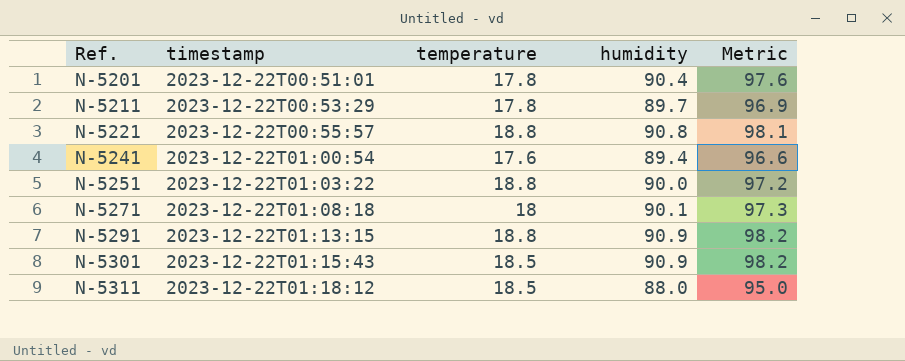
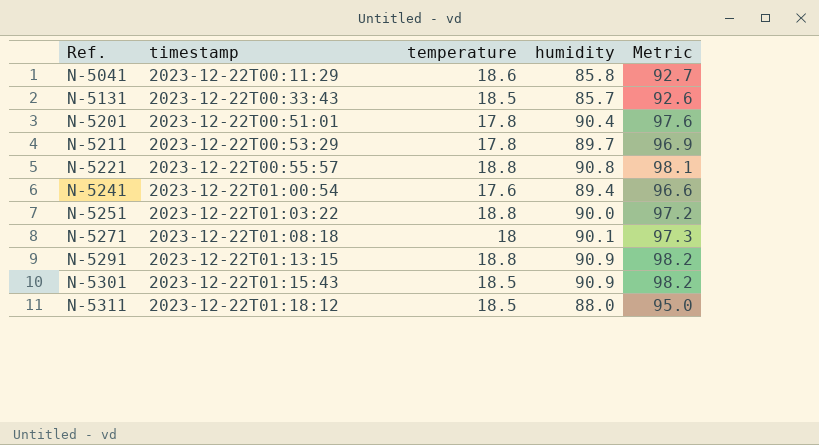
row N-5041: none -> 2023-12-22T00:11:29 | 18.6 | 85.8 | 92.7
row N-5131: none -> 2023-12-22T00:33:43 | 18.5 | 85.7 | 92.6

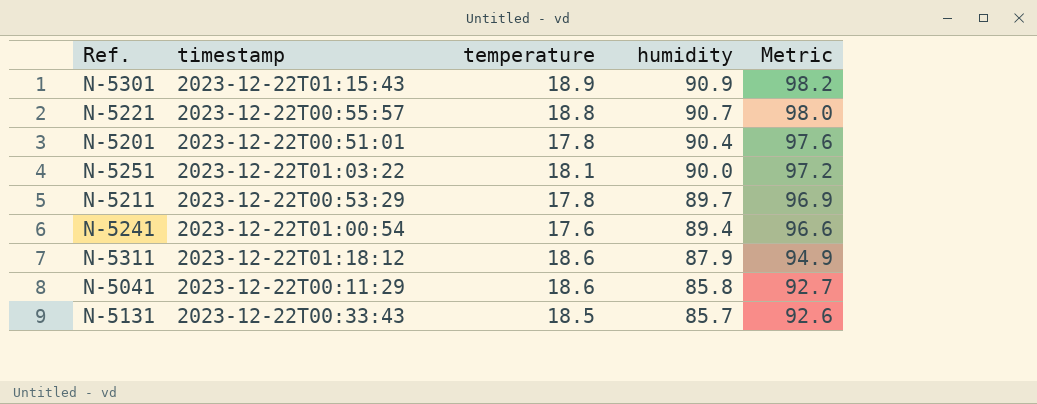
row order: Ref. ascending -> humidity descending
row N-5271: 2023-12-22T01:08:18 | 18 | 90.1 | 97.3 -> none
row N-5291: 2023-12-22T01:13:15 | 18.8 | 90.9 | 98.2 -> none
N-5301 | temperature: 18.5 -> 18.9
N-5221 | humidity: 90.8 -> 90.7
N-5221 | Metric: 98.1 -> 98.0
N-5251 | temperature: 18.8 -> 18.1
N-5311 | temperature: 18.5 -> 18.6
N-5311 | humidity: 88.0 -> 87.9
N-5311 | Metric: 95.0 -> 94.9

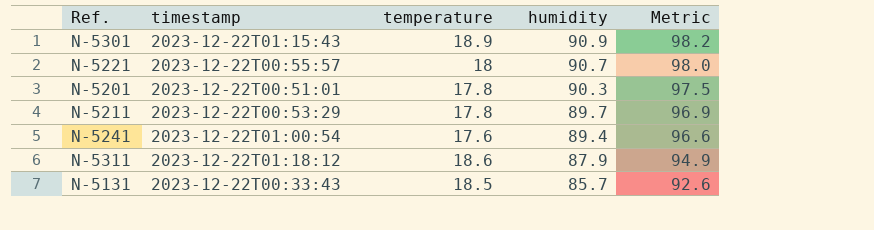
row N-5251: 2023-12-22T01:03:22 | 18.1 | 90.0 | 97.2 -> none
row N-5041: 2023-12-22T00:11:29 | 18.6 | 85.8 | 92.7 -> none
N-5221 | temperature: 18.8 -> 18
N-5201 | humidity: 90.4 -> 90.3
N-5201 | Metric: 97.6 -> 97.5

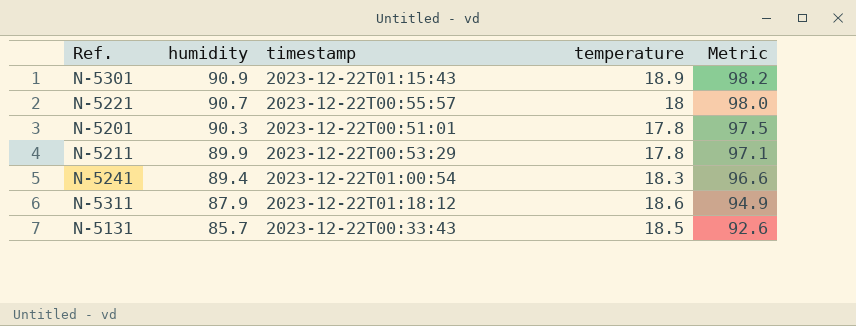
column humidity | position: 4 -> 2
N-5211 | humidity: 89.7 -> 89.9
N-5211 | Metric: 96.9 -> 97.1
N-5241 | temperature: 17.6 -> 18.3

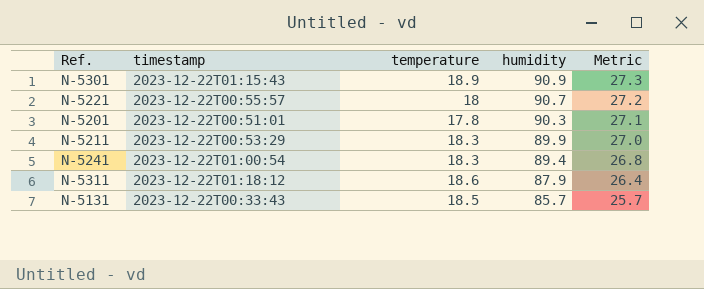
column humidity | position: 2 -> 4
column Metric | formula: [humidity] * 1.08 -> [humidity] * 0.3
N-5211 | temperature: 17.8 -> 18.3

